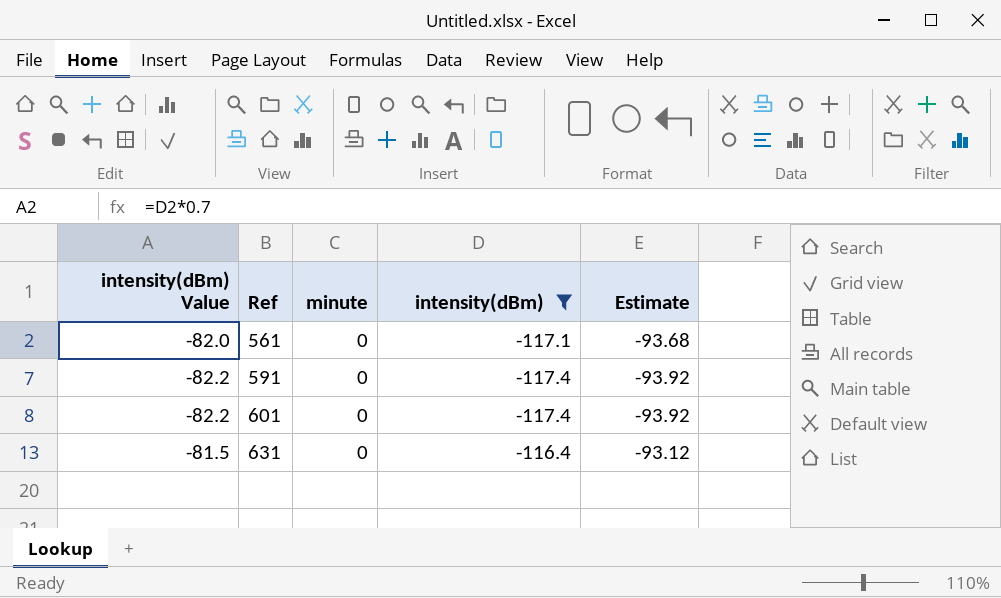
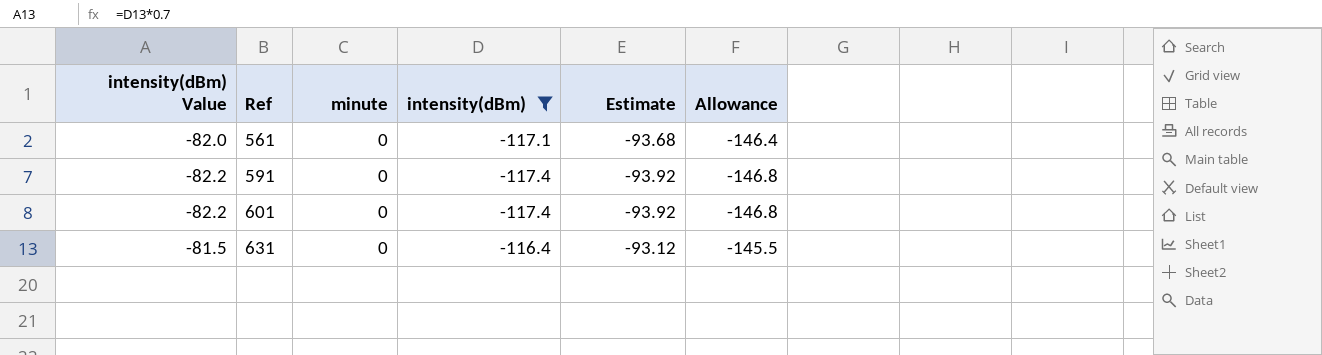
column Allowance | formula: none -> [intensity(dBm)] * 1.25

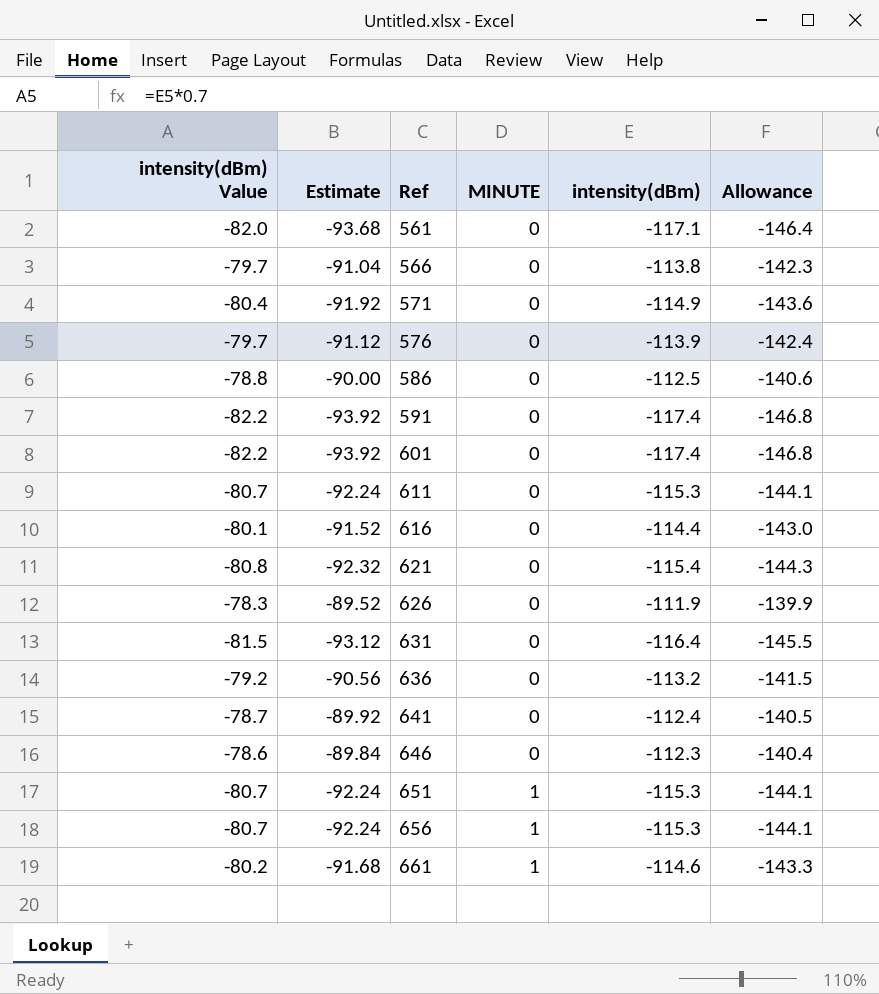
filter: intensity(dBm) <= -116.4 -> none
column Estimate | position: 5 -> 2
column name: minute -> MINUTE

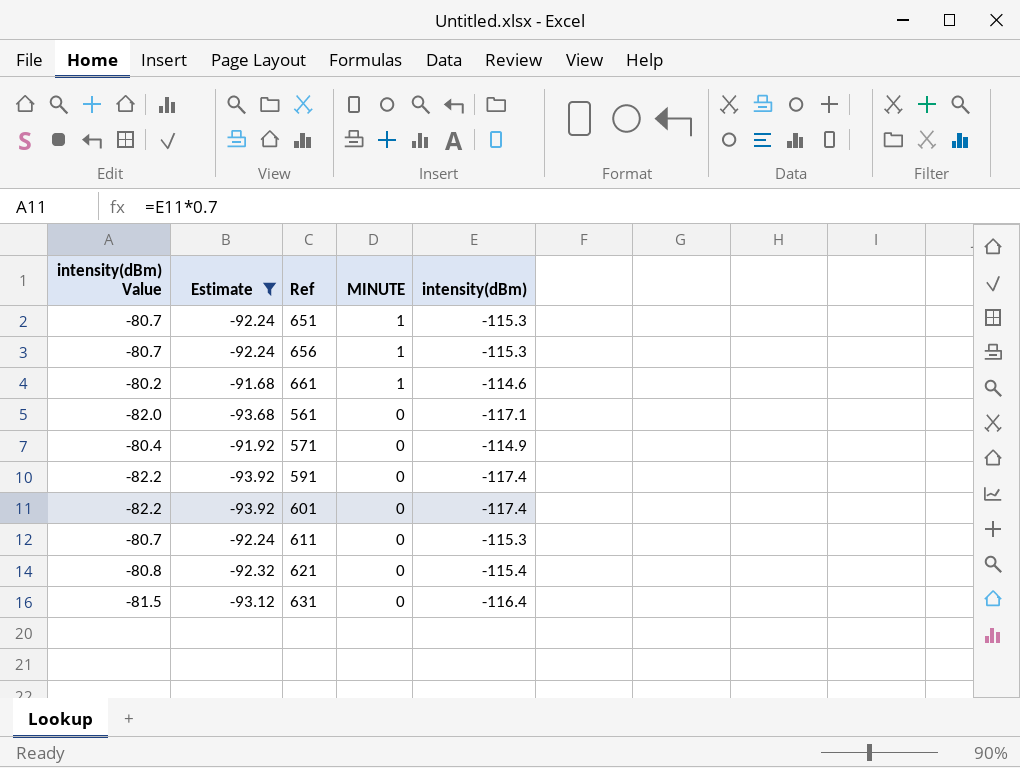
filter: none -> Estimate <= -91.68
row order: Ref ascending -> MINUTE descending
column Allowance | formula: [intensity(dBm)] * 1.25 -> none

